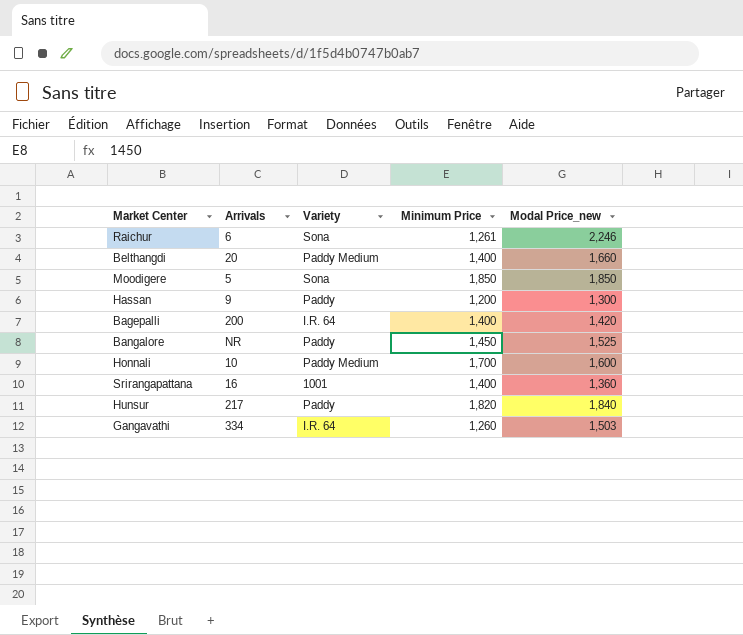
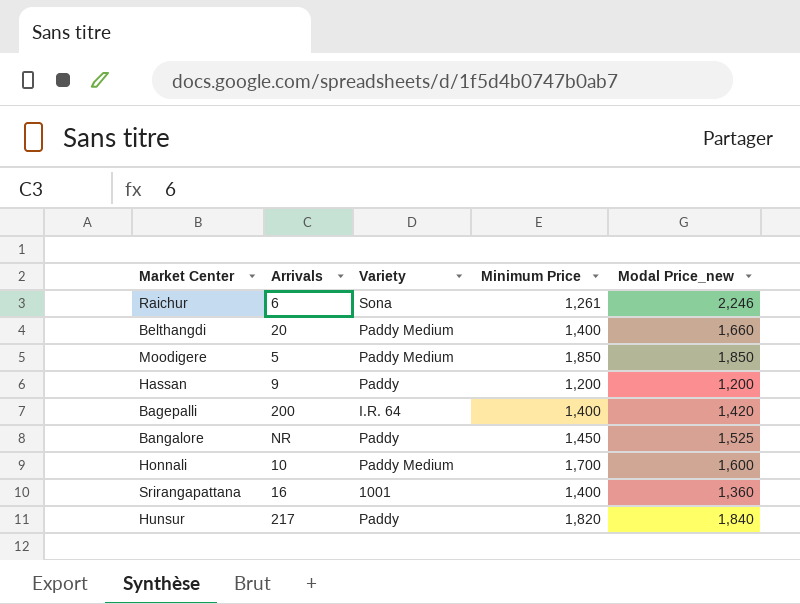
row Gangavathi: 334 | I.R. 64 | 1,260 | 1,503 -> none
Moodigere | Variety: Sona -> Paddy Medium
Hassan | Modal Price_new: 1,300 -> 1,200

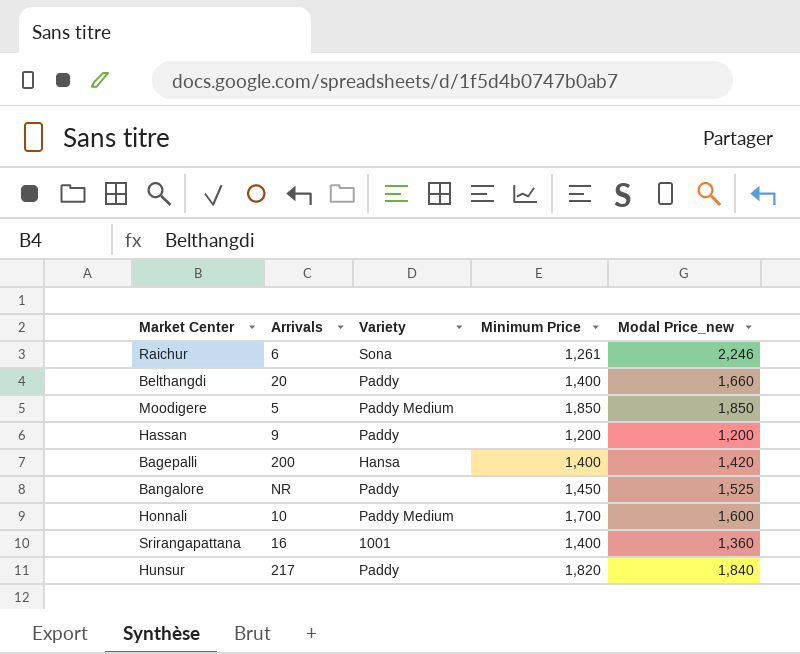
Belthangdi | Variety: Paddy Medium -> Paddy
Bagepalli | Variety: I.R. 64 -> Hansa

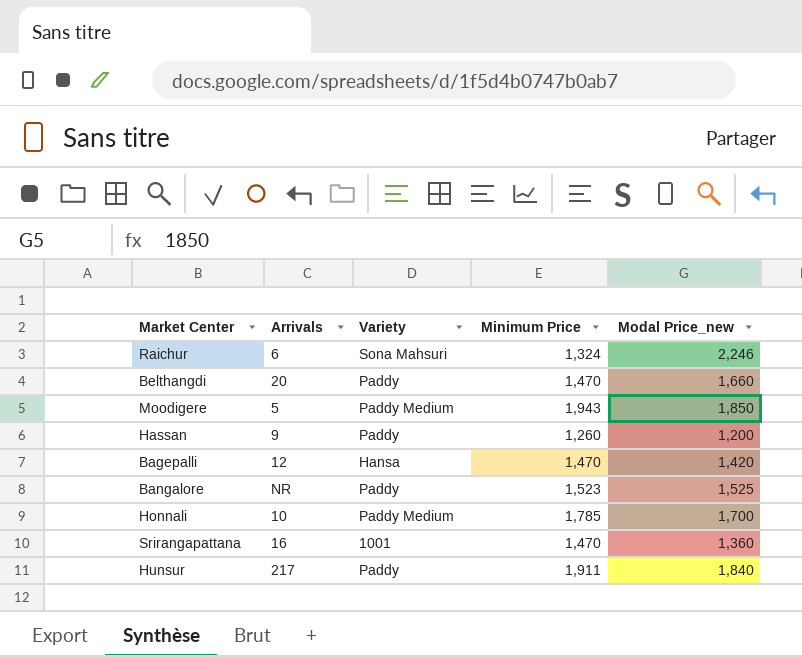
Raichur | Variety: Sona -> Sona Mahsuri
Raichur | Minimum Price: 1,261 -> 1,324
Belthangdi | Minimum Price: 1,400 -> 1,470
Moodigere | Minimum Price: 1,850 -> 1,943
Hassan | Minimum Price: 1,200 -> 1,260
Bagepalli | Arrivals: 200 -> 12
Bagepalli | Minimum Price: 1,400 -> 1,470
Bangalore | Minimum Price: 1,450 -> 1,523
Honnali | Minimum Price: 1,700 -> 1,785
Honnali | Modal Price_new: 1,600 -> 1,700
Srirangapattana | Minimum Price: 1,400 -> 1,470
Hunsur | Minimum Price: 1,820 -> 1,911

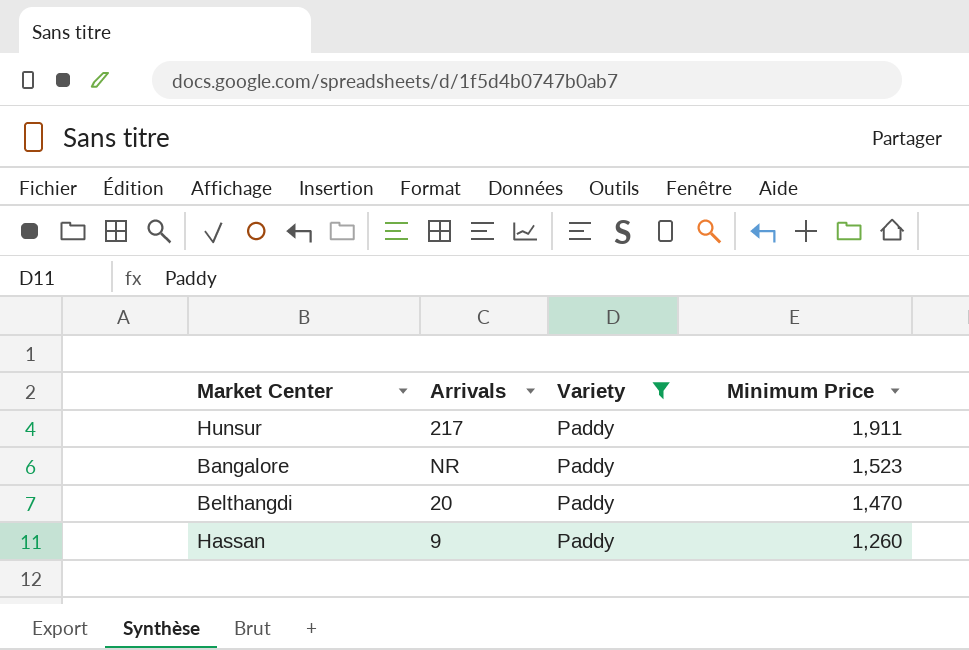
filter: none -> Variety = Paddy
row order: none -> Minimum Price descending
column Modal Price_new | position: 5 -> none

